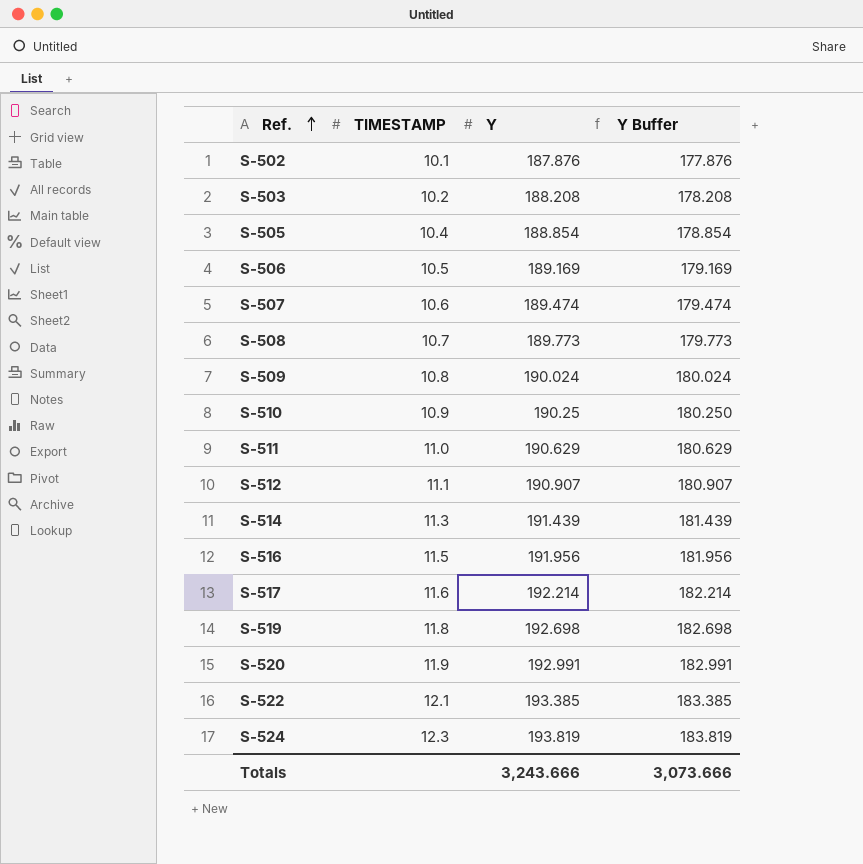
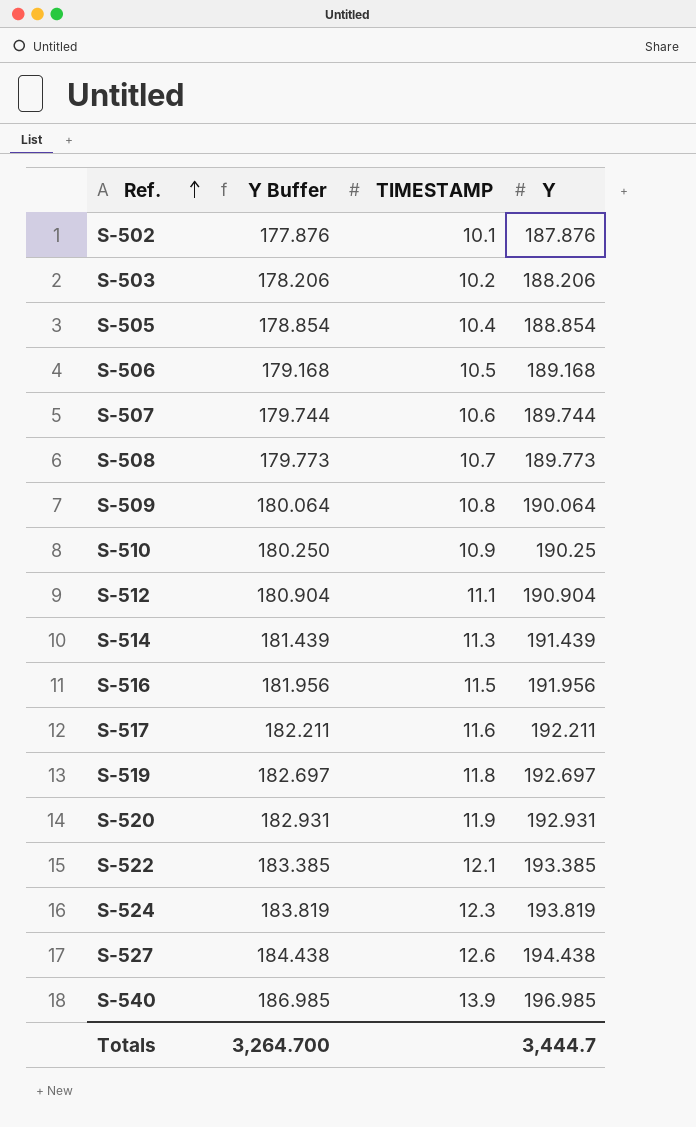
column Y Buffer | position: 4 -> 2
row S-511: 11.0 | 190.629 | 180.629 -> none
S-503 | Y Buffer: 178.208 -> 178.206
S-503 | Y: 188.208 -> 188.206
S-506 | Y Buffer: 179.169 -> 179.168
S-506 | Y: 189.169 -> 189.168
S-507 | Y Buffer: 179.474 -> 179.744
S-507 | Y: 189.474 -> 189.744
S-509 | Y Buffer: 180.024 -> 180.064
S-509 | Y: 190.024 -> 190.064
S-512 | Y Buffer: 180.907 -> 180.904
S-512 | Y: 190.907 -> 190.904
S-517 | Y Buffer: 182.214 -> 182.211
S-517 | Y: 192.214 -> 192.211
S-519 | Y Buffer: 182.698 -> 182.697
S-519 | Y: 192.698 -> 192.697
S-520 | Y Buffer: 182.991 -> 182.931
S-520 | Y: 192.991 -> 192.931
row S-527: none -> 184.438 | 12.6 | 194.438
row S-540: none -> 186.985 | 13.9 | 196.985
Totals | Y Buffer: 3,073.666 -> 3,264.700
Totals | Y: 3,243.666 -> 3,444.7

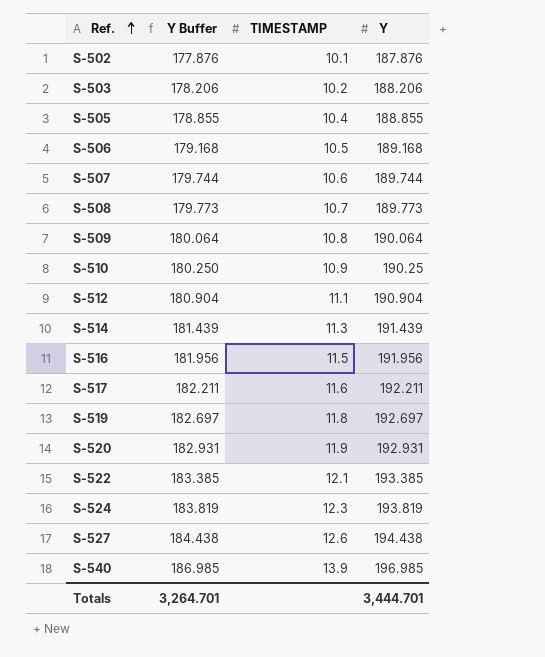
S-505 | Y Buffer: 178.854 -> 178.855
S-505 | Y: 188.854 -> 188.855
Totals | Y Buffer: 3,264.700 -> 3,264.701
Totals | Y: 3,444.7 -> 3,444.701

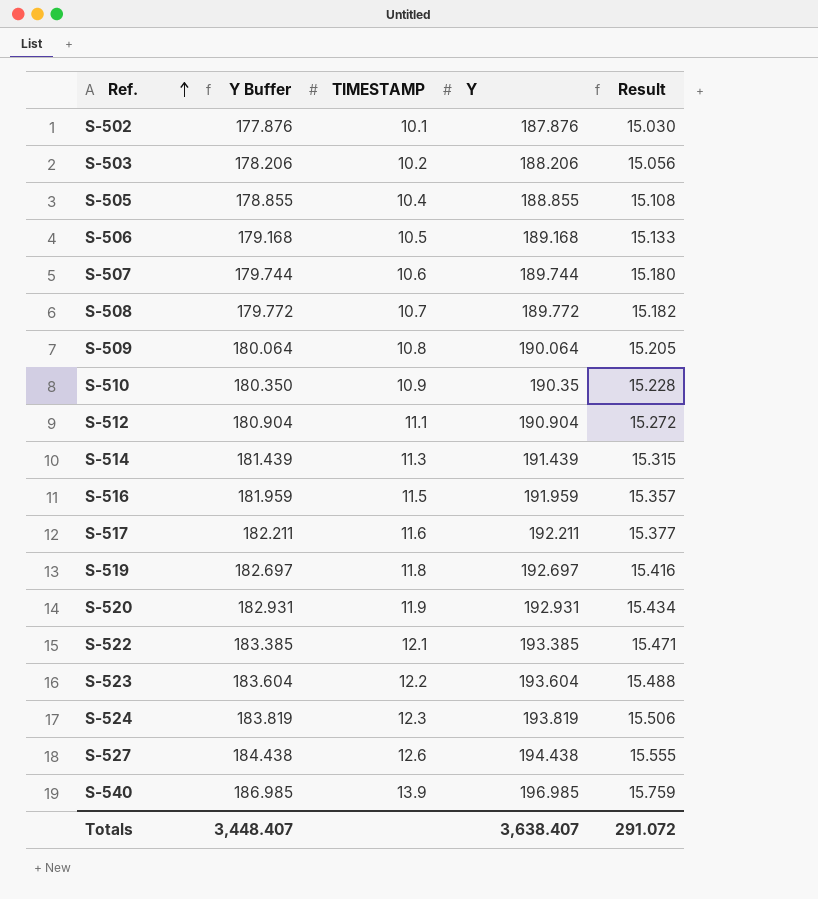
column Result | formula: none -> [Y] * 0.08
S-508 | Y Buffer: 179.773 -> 179.772
S-508 | Y: 189.773 -> 189.772
S-510 | Y Buffer: 180.250 -> 180.350
S-510 | Y: 190.25 -> 190.35
S-516 | Y Buffer: 181.956 -> 181.959
S-516 | Y: 191.956 -> 191.959
row S-523: none -> 183.604 | 12.2 | 193.604 | 15.488
Totals | Y Buffer: 3,264.701 -> 3,448.407
Totals | Y: 3,444.701 -> 3,638.407

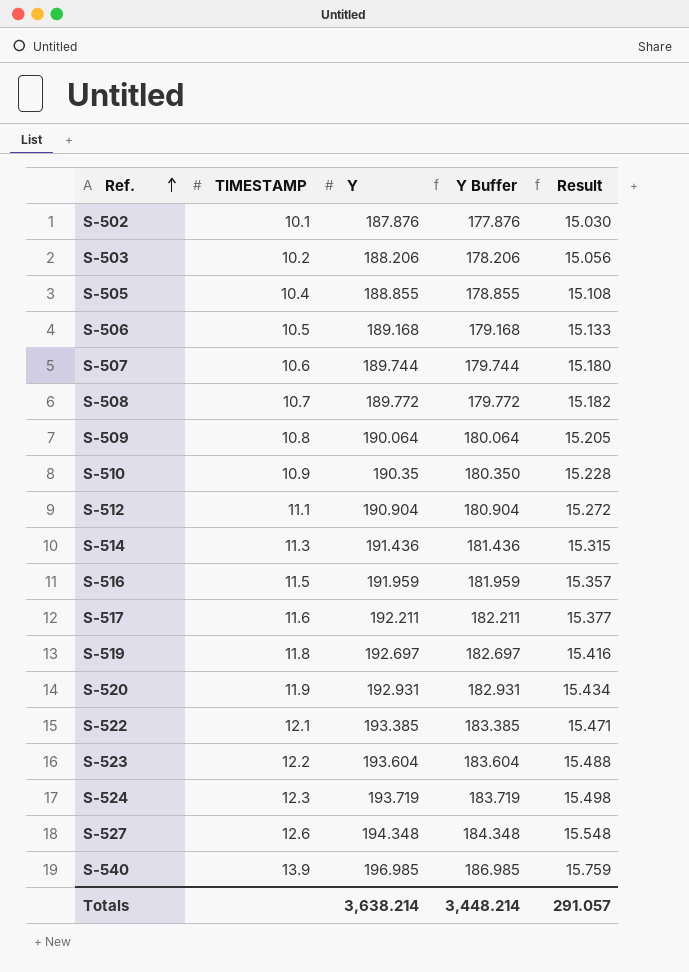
column Y Buffer | position: 2 -> 4
S-514 | Y: 191.439 -> 191.436
S-514 | Y Buffer: 181.439 -> 181.436
S-524 | Y: 193.819 -> 193.719
S-524 | Y Buffer: 183.819 -> 183.719
S-524 | Result: 15.506 -> 15.498
S-527 | Y: 194.438 -> 194.348
S-527 | Y Buffer: 184.438 -> 184.348
S-527 | Result: 15.555 -> 15.548
Totals | Y: 3,638.407 -> 3,638.214
Totals | Y Buffer: 3,448.407 -> 3,448.214
Totals | Result: 291.072 -> 291.057

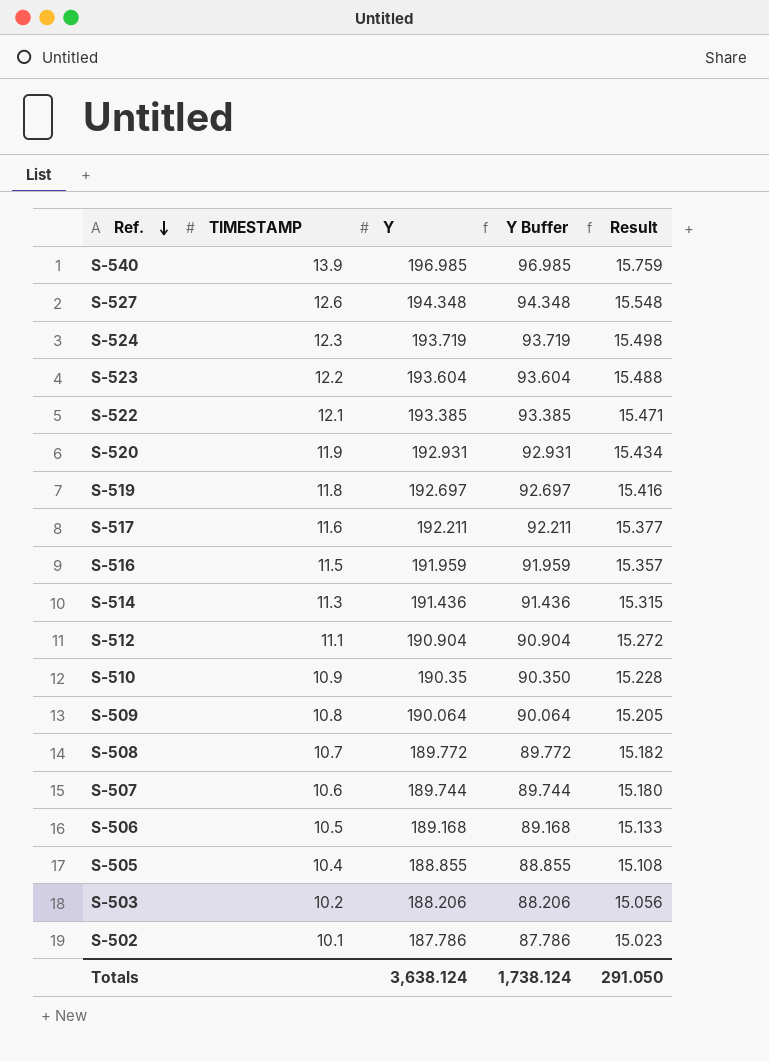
row order: Ref. ascending -> Ref. descending
column Y Buffer | formula: [Y] - 10 -> [Y] - 100
S-502 | Y: 187.876 -> 187.786
S-502 | Result: 15.030 -> 15.023
Totals | Y: 3,638.214 -> 3,638.124
Totals | Y Buffer: 3,448.214 -> 1,738.124
Totals | Result: 291.057 -> 291.050

